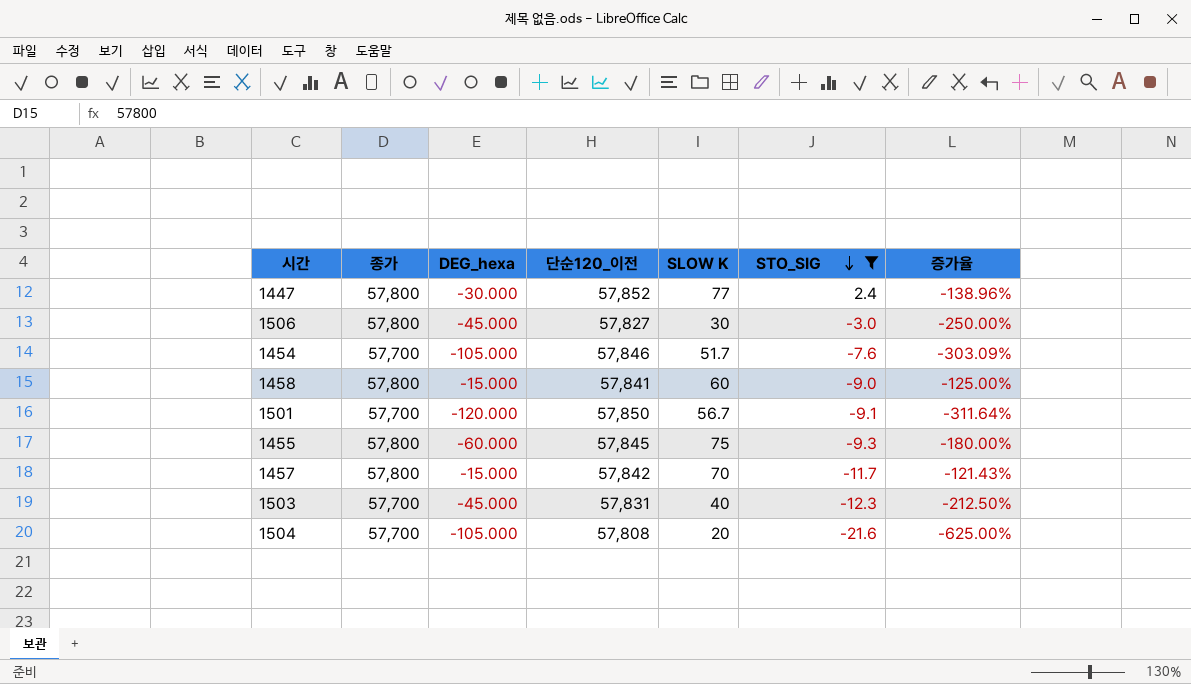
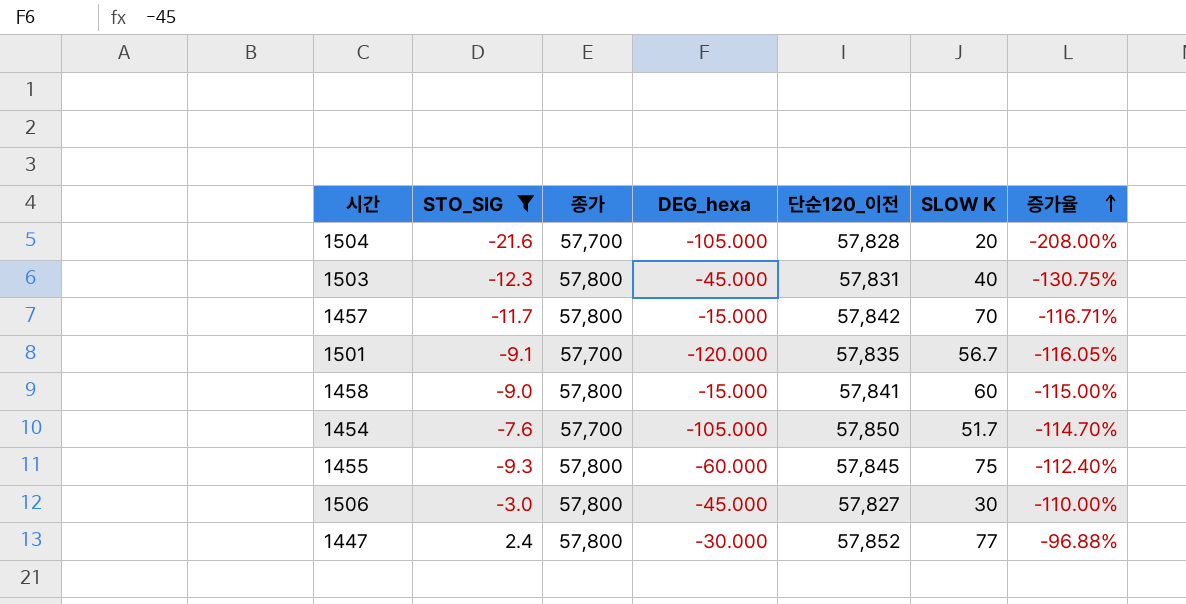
row order: STO_SIG descending -> 증가율 ascending
column STO_SIG | position: 6 -> 2
column 증가율 | formula: ([DEG_hexa] - [SLOW K]) / [SLOW K] -> ([STO_SIG] - [SLOW K]) / [SLOW K]
1504 | 단순120_이전: 57,808 -> 57,828
1503 | 종가: 57,700 -> 57,800
1501 | 단순120_이전: 57,850 -> 57,835
1454 | 단순120_이전: 57,846 -> 57,850

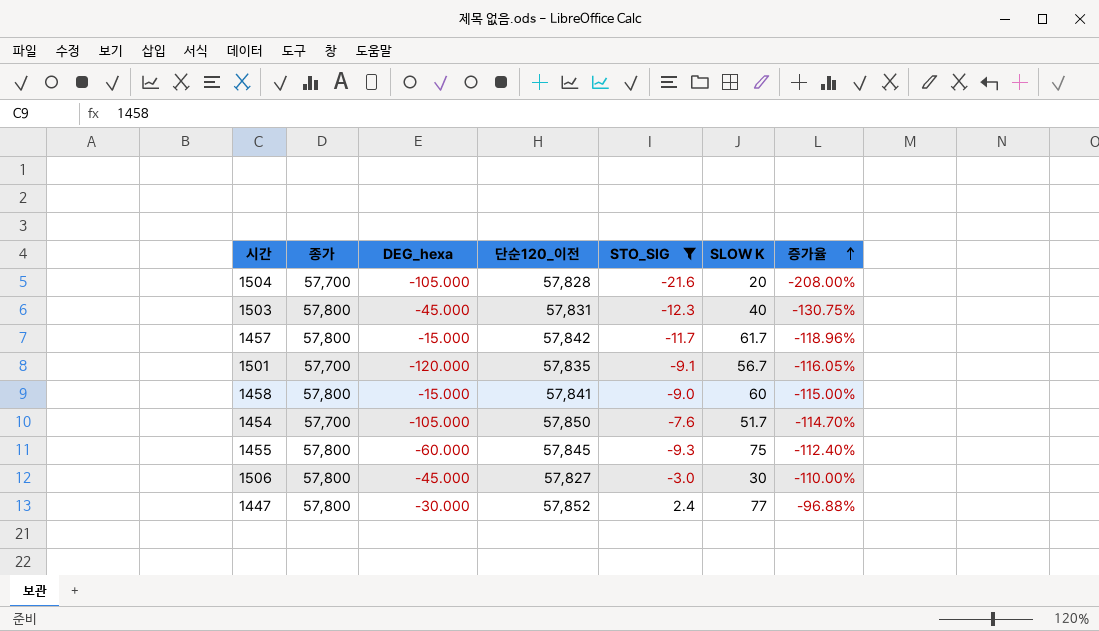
column STO_SIG | position: 2 -> 5
1457 | SLOW K: 70 -> 61.7
1457 | 증가율: -116.71% -> -118.96%

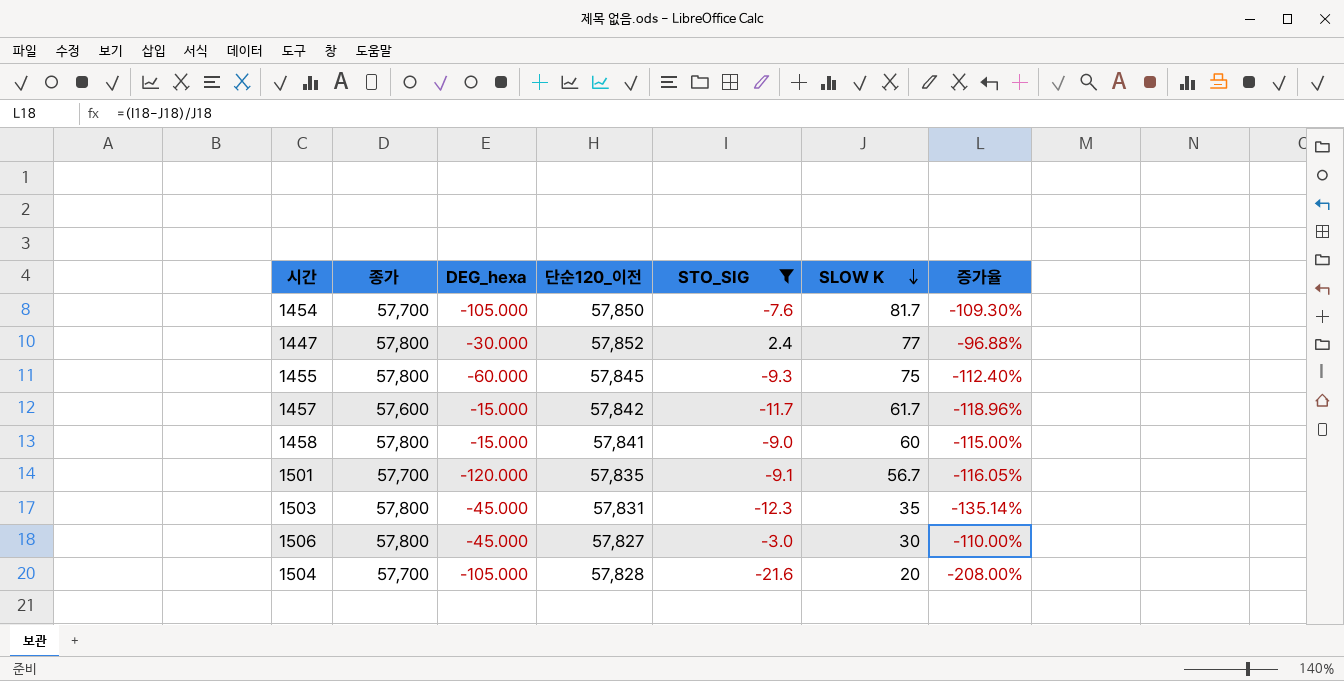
row order: 증가율 ascending -> SLOW K descending
1454 | SLOW K: 51.7 -> 81.7
1454 | 증가율: -114.70% -> -109.30%
1457 | 종가: 57,800 -> 57,600
1503 | SLOW K: 40 -> 35
1503 | 증가율: -130.75% -> -135.14%

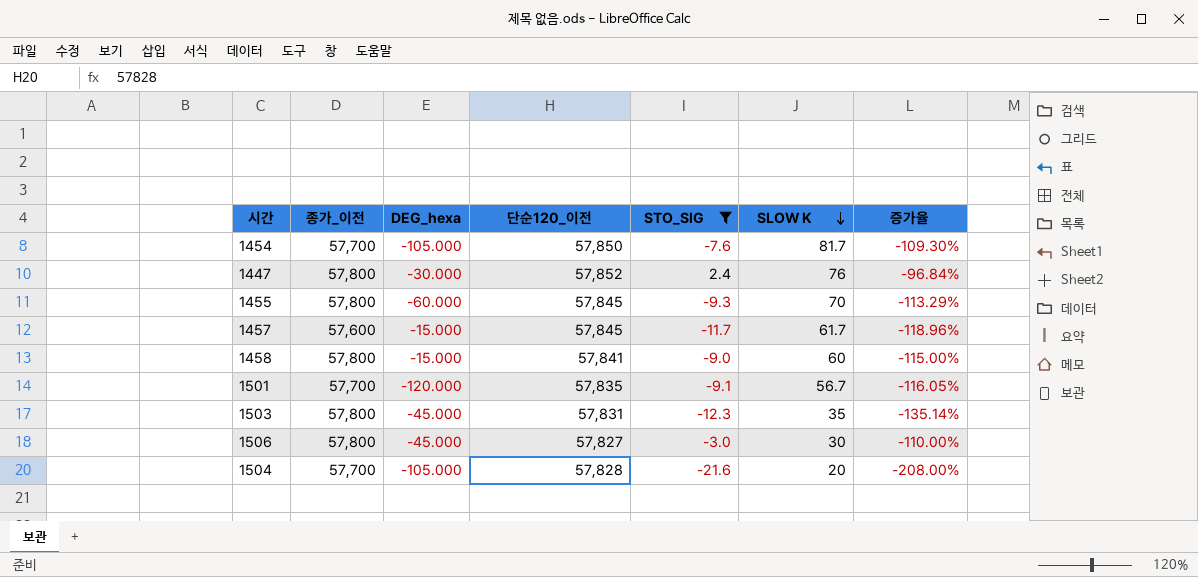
column name: 종가 -> 종가_이전
1447 | SLOW K: 77 -> 76
1447 | 증가율: -96.88% -> -96.84%
1455 | SLOW K: 75 -> 70
1455 | 증가율: -112.40% -> -113.29%
1457 | 단순120_이전: 57,842 -> 57,845

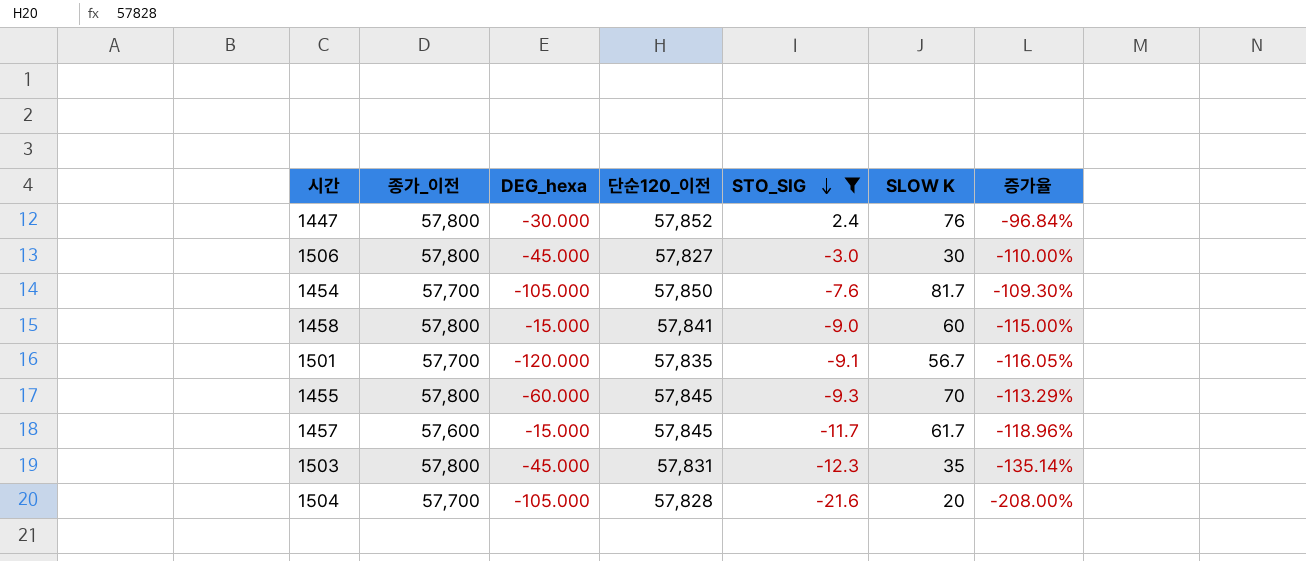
row order: SLOW K descending -> STO_SIG descending

